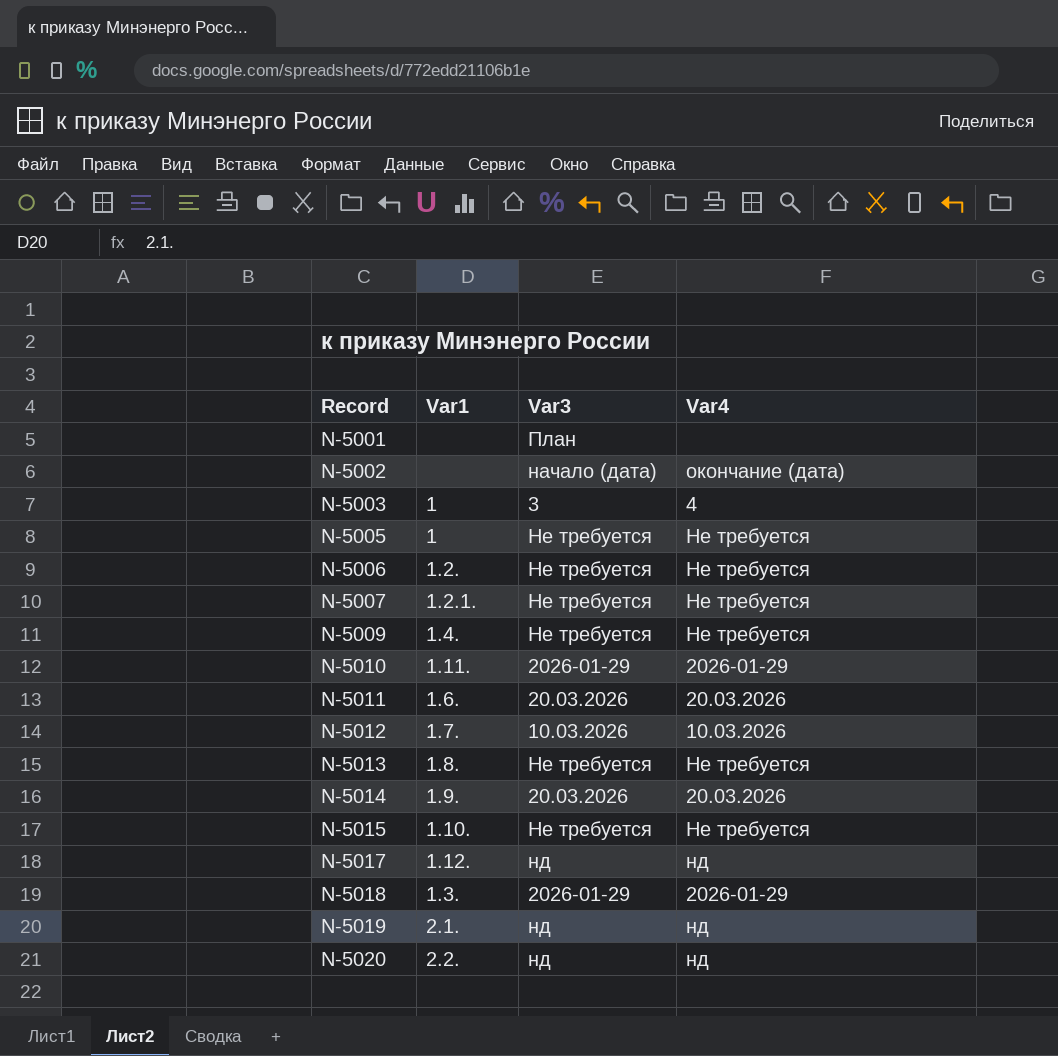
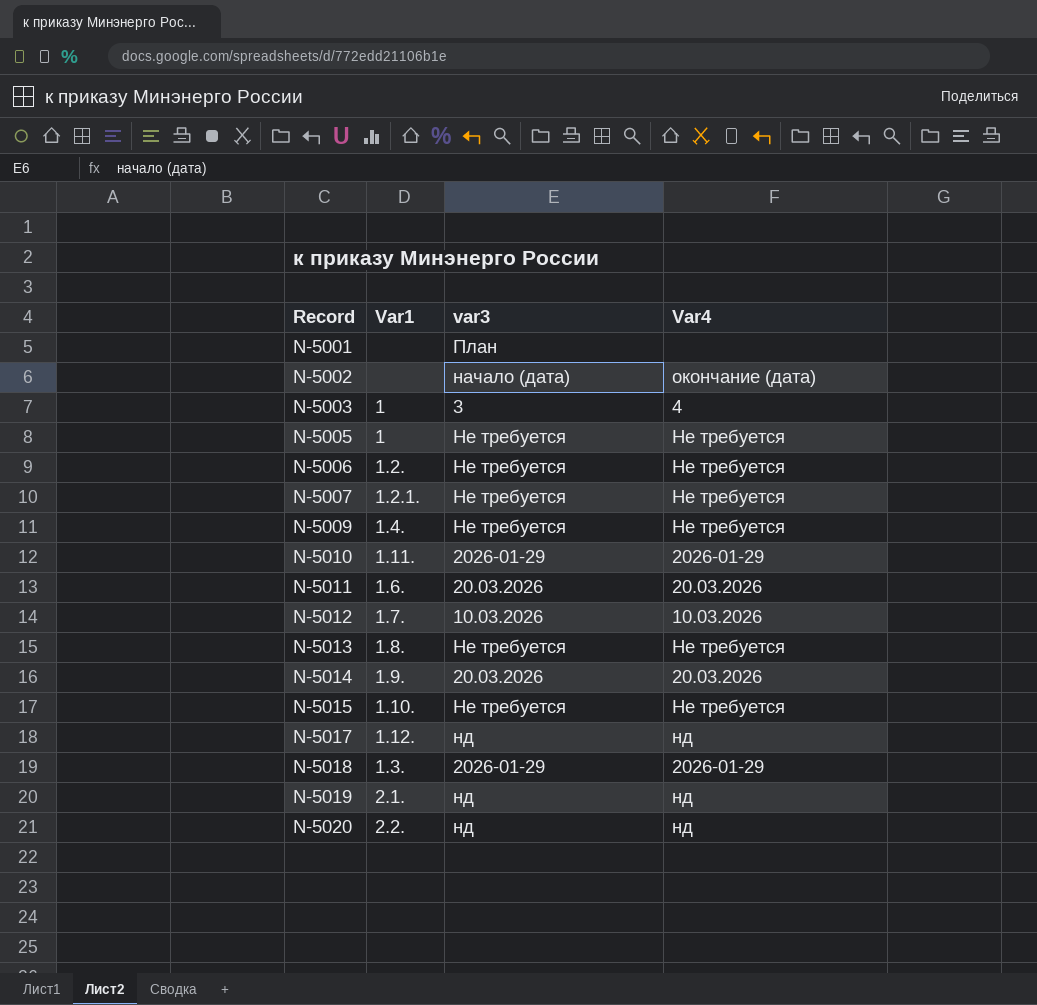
column name: Var3 -> var3

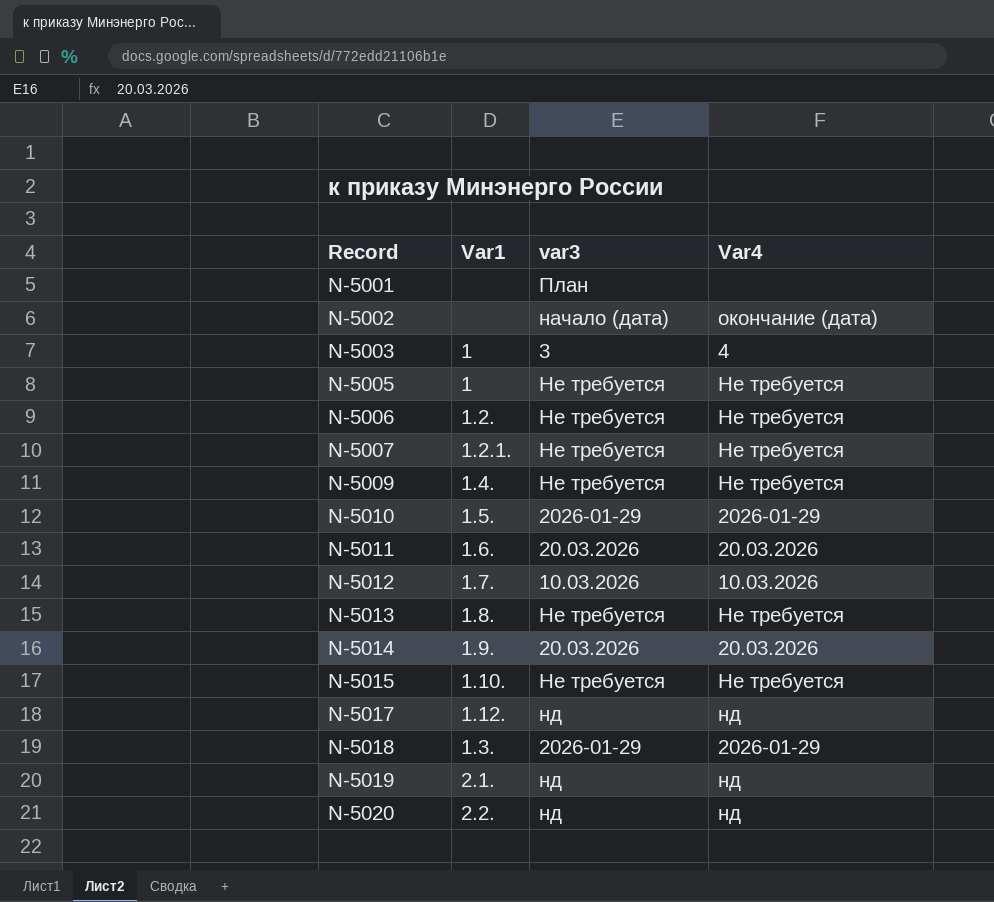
N-5010 | Var1: 1.11. -> 1.5.

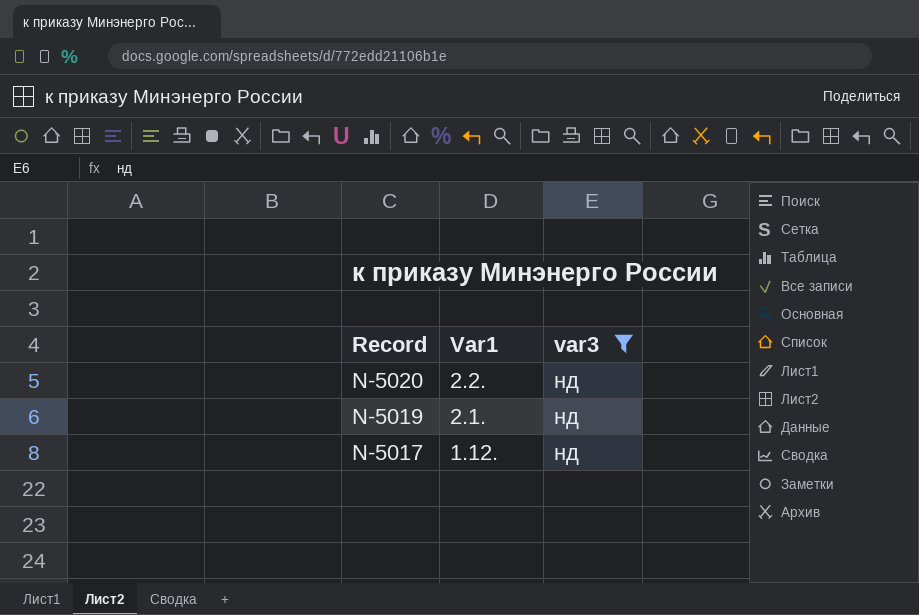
filter: none -> var3 = нд
row order: Record ascending -> Record descending
column Var4 | position: 4 -> none

